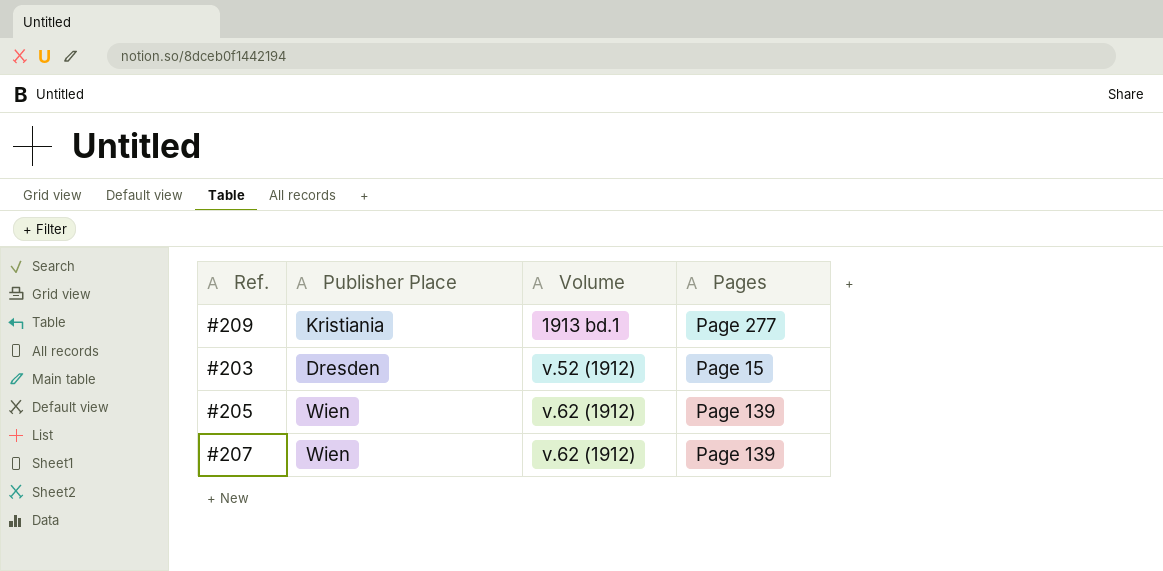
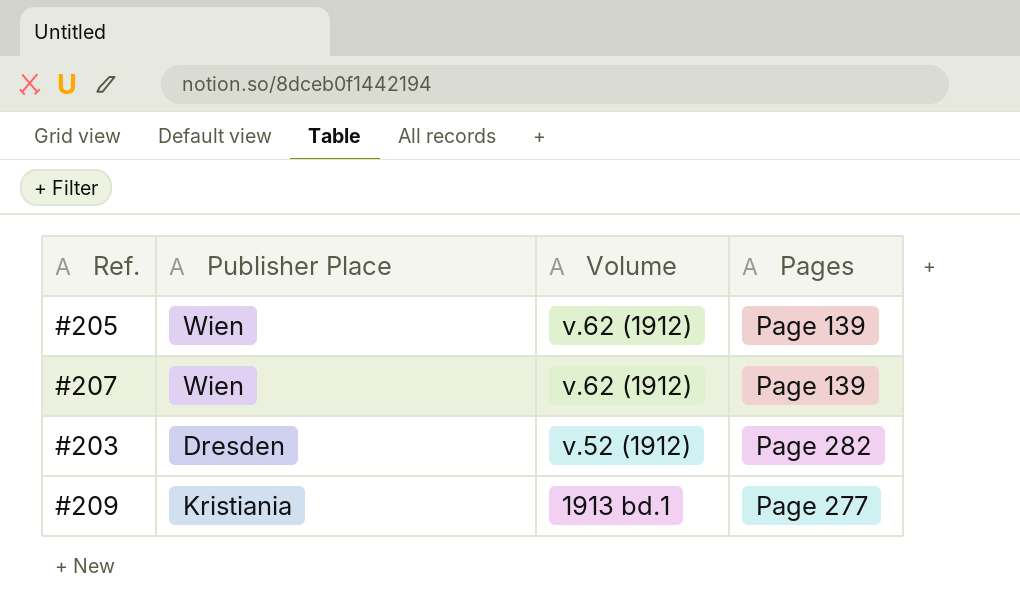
row order: Volume ascending -> Volume descending
#203 | Pages: Page 15 -> Page 282

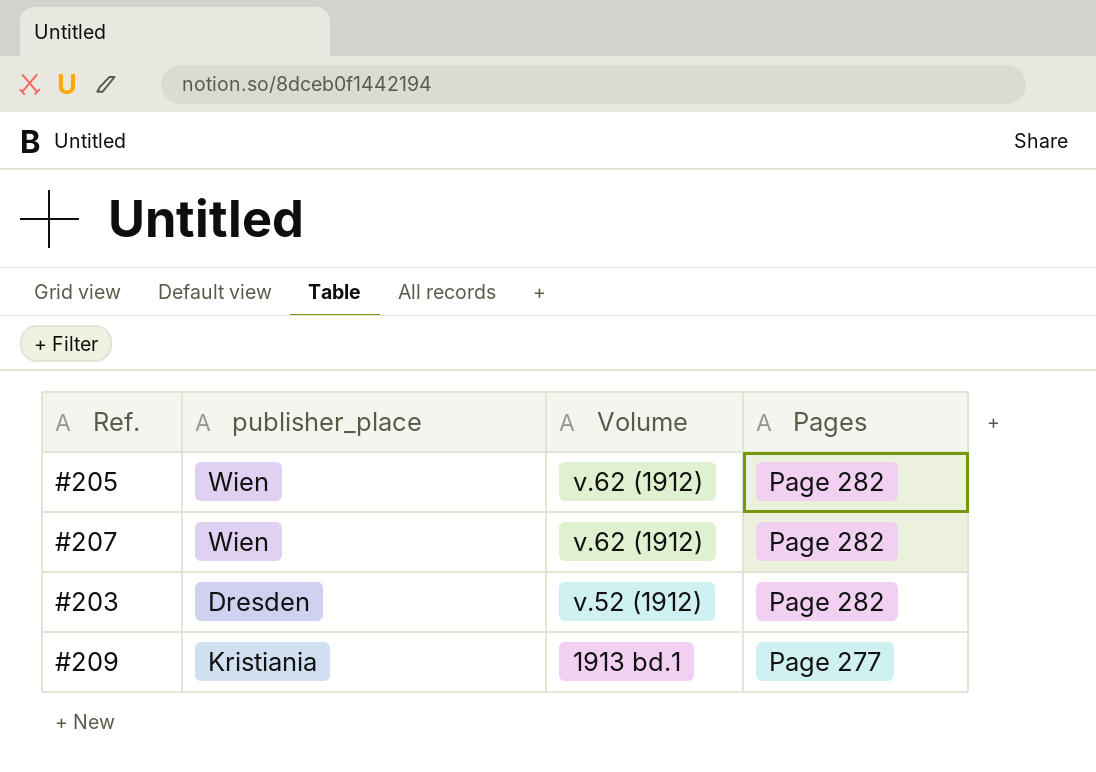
column name: Publisher Place -> publisher_place
#205 | Pages: Page 139 -> Page 282
#207 | Pages: Page 139 -> Page 282

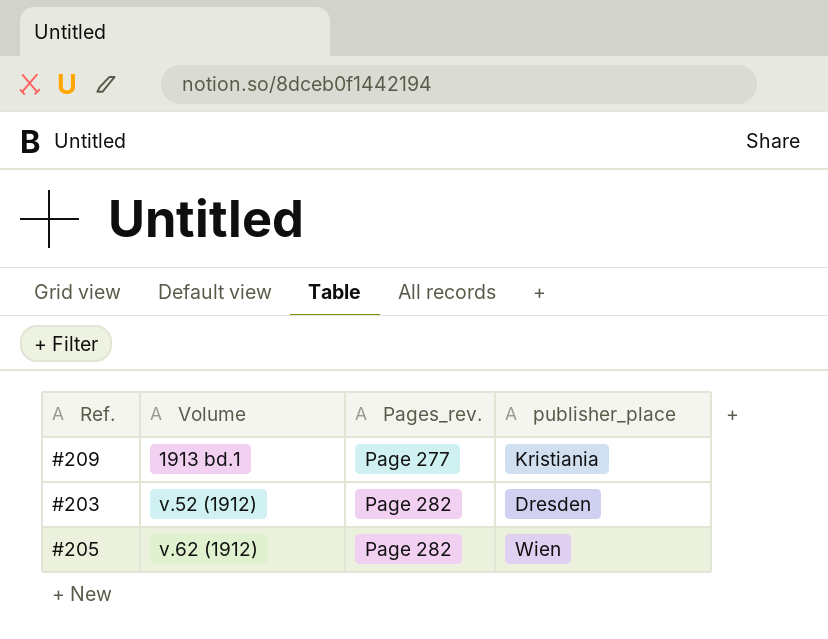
row order: Volume descending -> Volume ascending
column name: Pages -> Pages_rev.
column publisher_place | position: 2 -> 4
row #207: Wien | v.62 (1912) | Page 282 -> none

